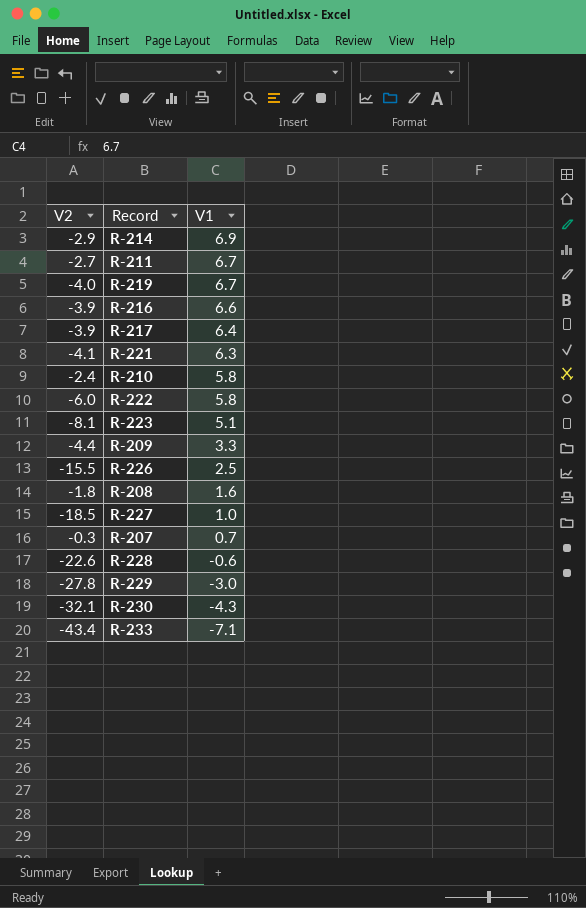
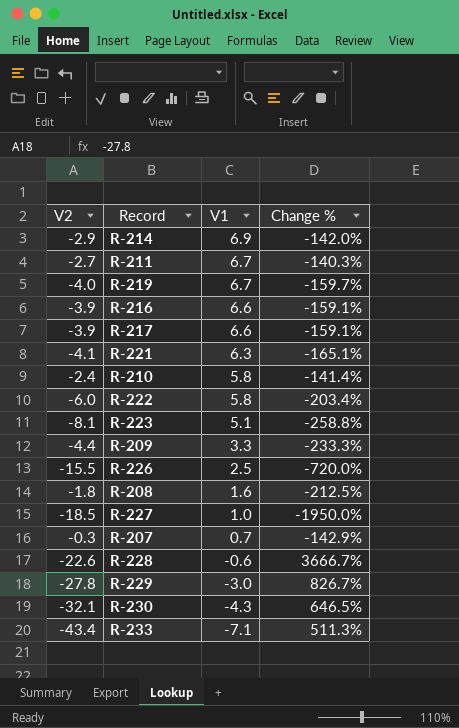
column Change % | formula: none -> ([V2] - [V1]) / [V1]
R-217 | V1: 6.4 -> 6.6

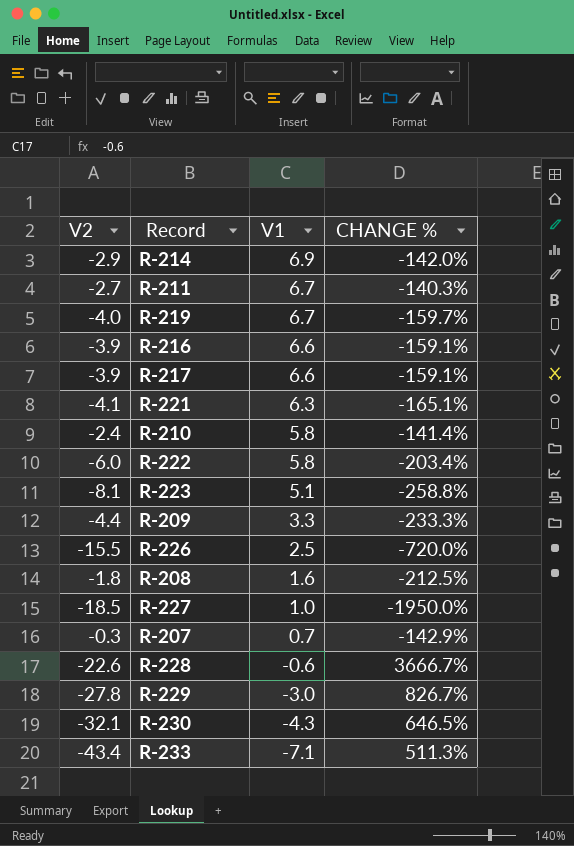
column name: Change % -> CHANGE %

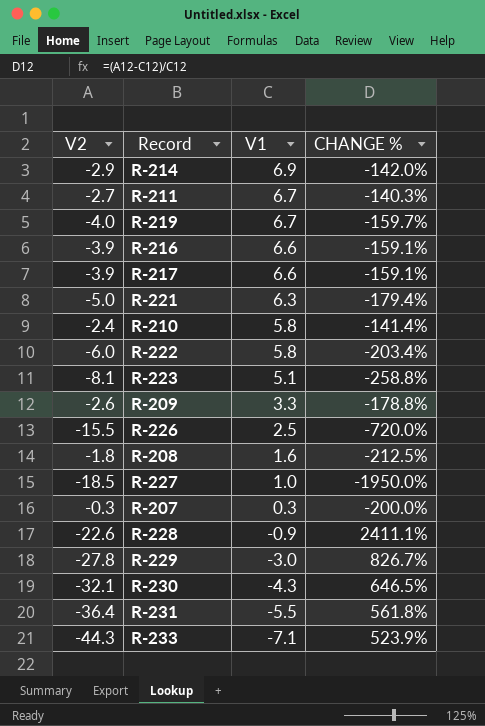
R-221 | V2: -4.1 -> -5.0
R-221 | CHANGE %: -165.1% -> -179.4%
R-209 | V2: -4.4 -> -2.6
R-209 | CHANGE %: -233.3% -> -178.8%
R-207 | V1: 0.7 -> 0.3
R-207 | CHANGE %: -142.9% -> -200.0%
R-228 | V1: -0.6 -> -0.9
R-228 | CHANGE %: 3666.7% -> 2411.1%
row R-231: none -> -36.4 | -5.5 | 561.8%
R-233 | V2: -43.4 -> -44.3
R-233 | CHANGE %: 511.3% -> 523.9%

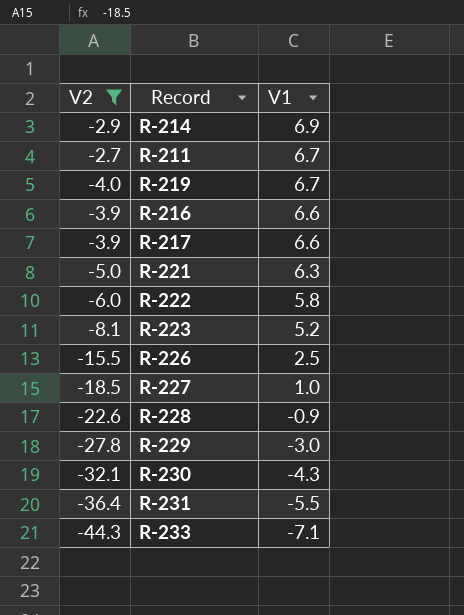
filter: none -> V2 <= -2.7
column CHANGE % | formula: ([V2] - [V1]) / [V1] -> none
R-223 | V1: 5.1 -> 5.2

